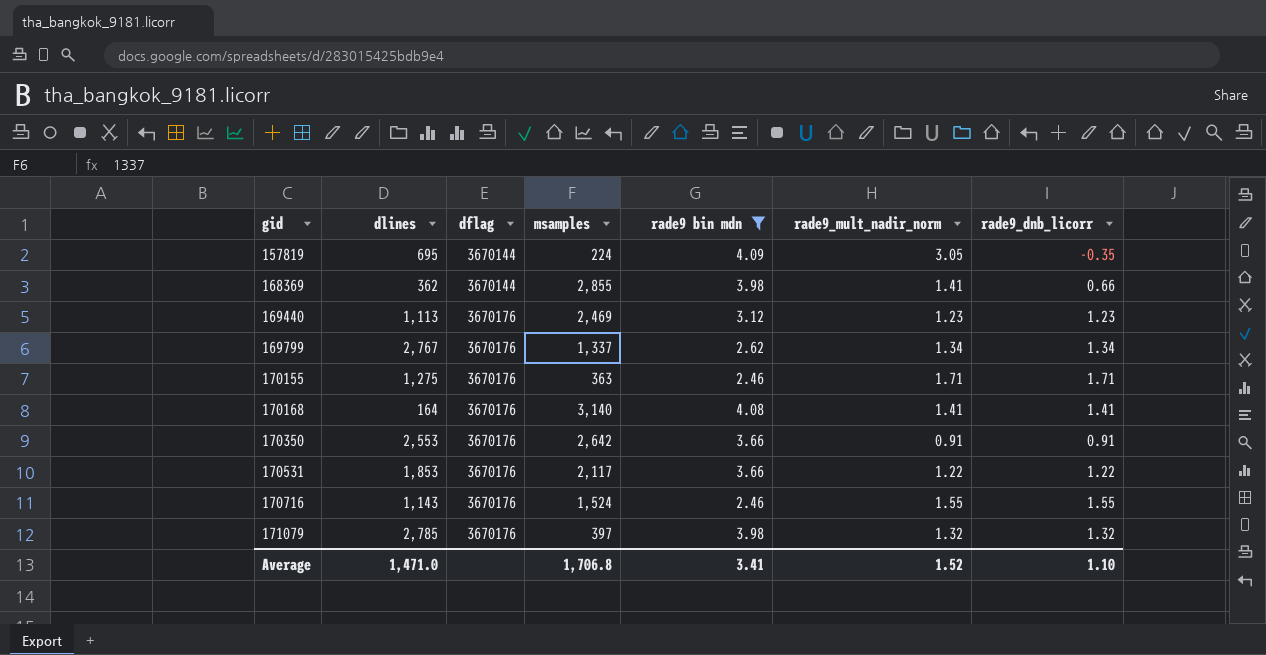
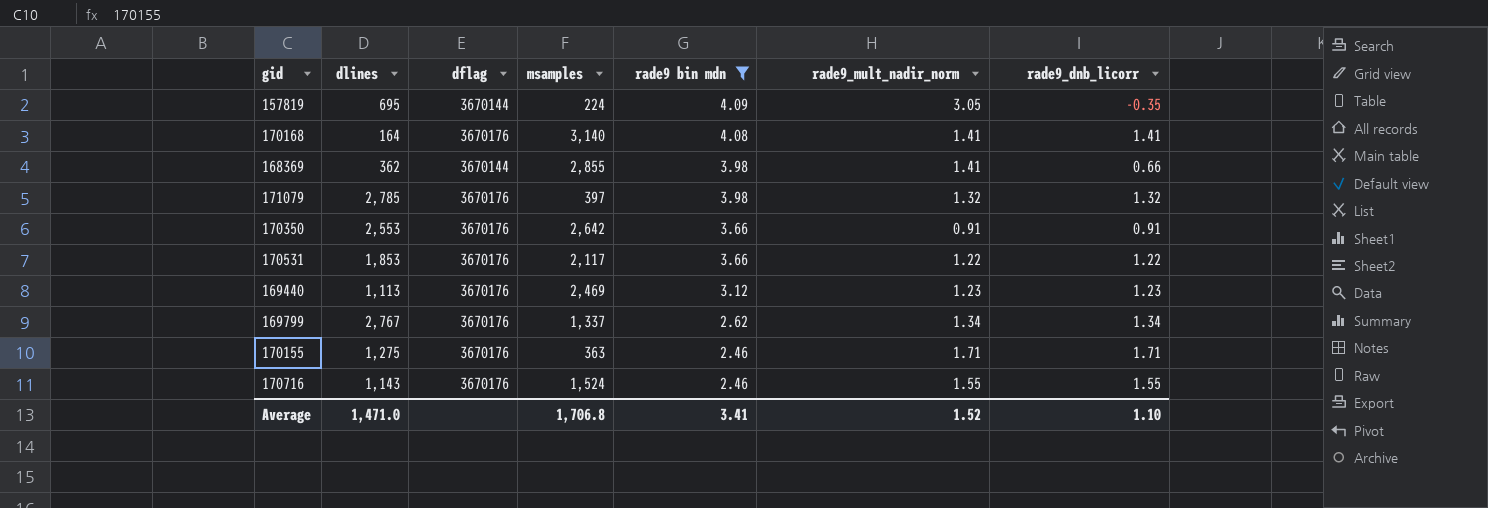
row order: gid ascending -> rade9 bin mdn descending

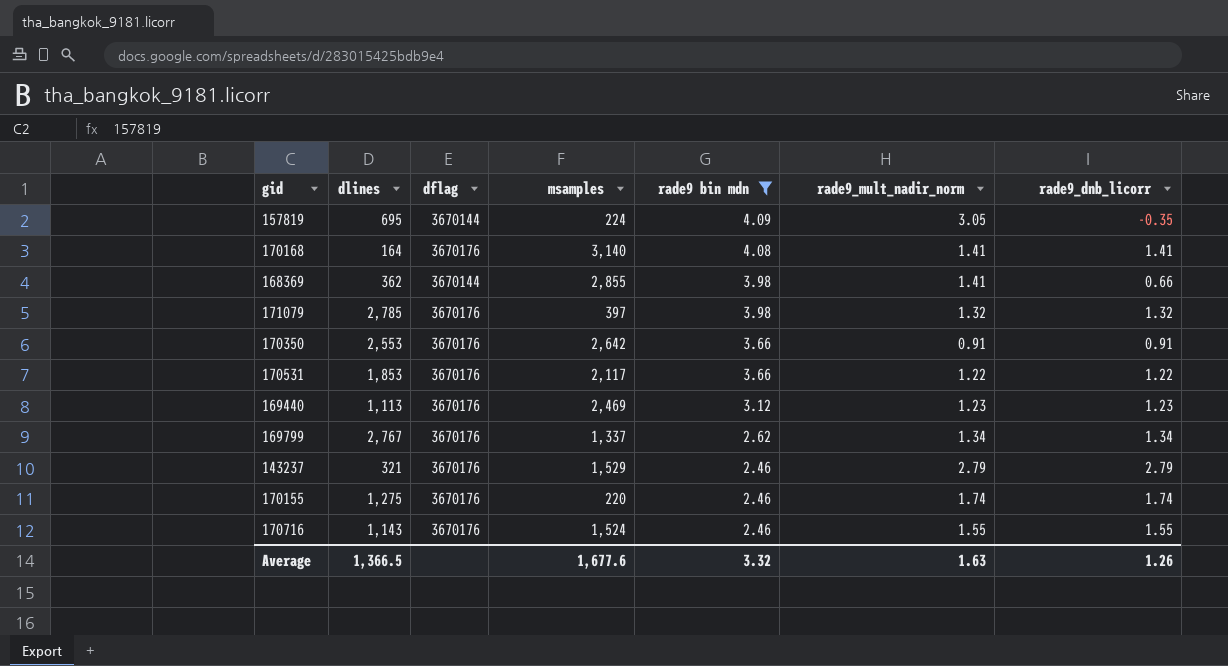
row 143237: none -> 321 | 3670176 | 1,529 | 2.46 | 2.79 | 2.79
170155 | msamples: 363 -> 220
170155 | rade9_mult_nadir_norm: 1.71 -> 1.74
170155 | rade9_dnb_licorr: 1.71 -> 1.74
Average | dlines: 1,471.0 -> 1,366.5
Average | msamples: 1,706.8 -> 1,677.6
Average | rade9 bin mdn: 3.41 -> 3.32
Average | rade9_mult_nadir_norm: 1.52 -> 1.63
Average | rade9_dnb_licorr: 1.10 -> 1.26

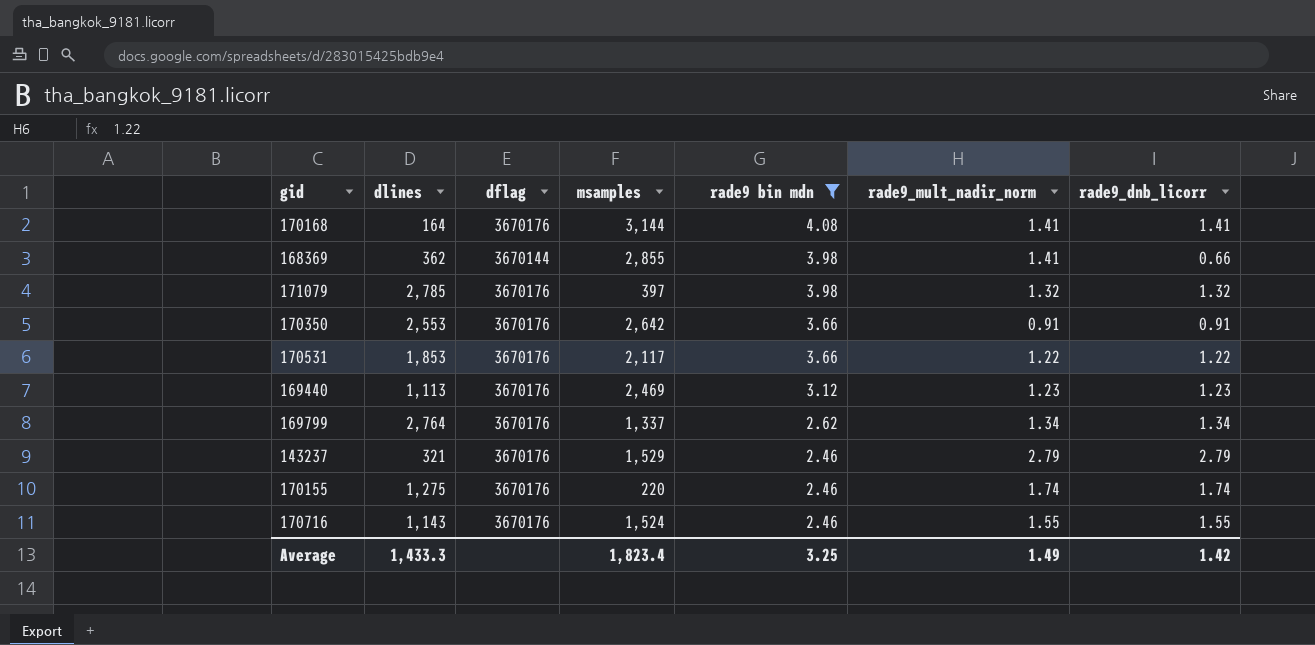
row 157819: 695 | 3670144 | 224 | 4.09 | 3.05 | -0.35 -> none
170168 | msamples: 3,140 -> 3,144
169799 | dlines: 2,767 -> 2,764
Average | dlines: 1,366.5 -> 1,433.3
Average | msamples: 1,677.6 -> 1,823.4
Average | rade9 bin mdn: 3.32 -> 3.25
Average | rade9_mult_nadir_norm: 1.63 -> 1.49
Average | rade9_dnb_licorr: 1.26 -> 1.42

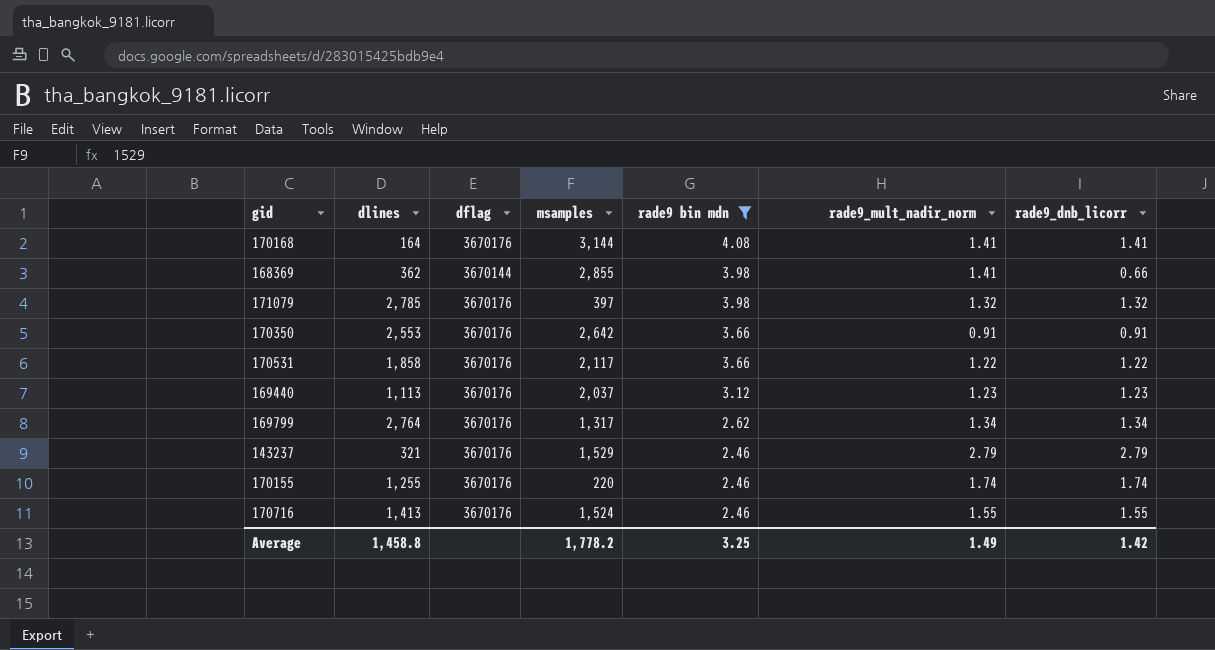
170531 | dlines: 1,853 -> 1,858
169440 | msamples: 2,469 -> 2,037
169799 | msamples: 1,337 -> 1,317
170155 | dlines: 1,275 -> 1,255
170716 | dlines: 1,143 -> 1,413
Average | dlines: 1,433.3 -> 1,458.8
Average | msamples: 1,823.4 -> 1,778.2

